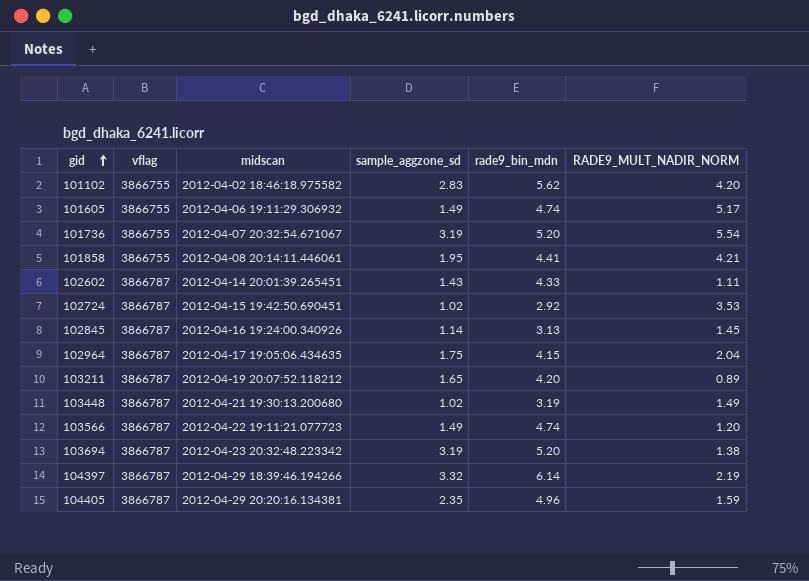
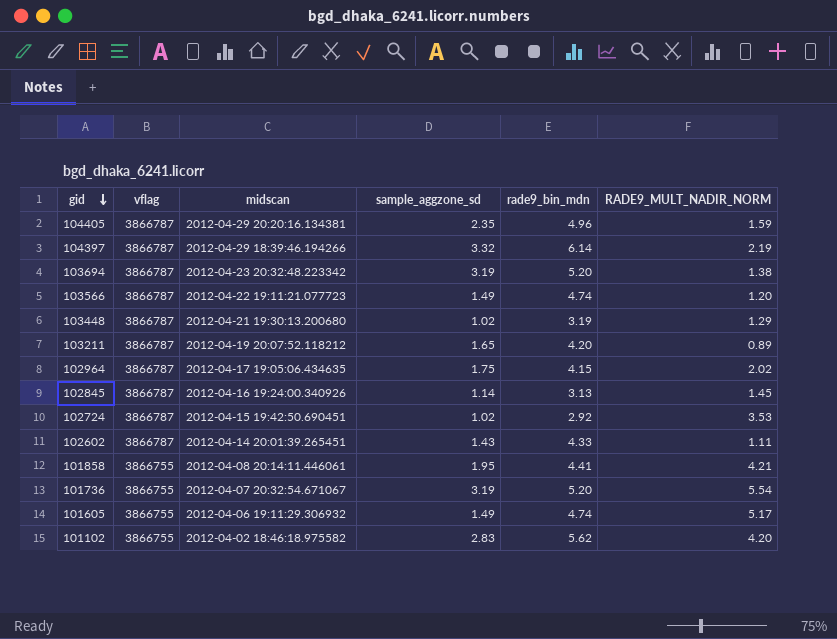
row order: gid ascending -> gid descending
103448 | RADE9_MULT_NADIR_NORM: 1.49 -> 1.29
102964 | RADE9_MULT_NADIR_NORM: 2.04 -> 2.02

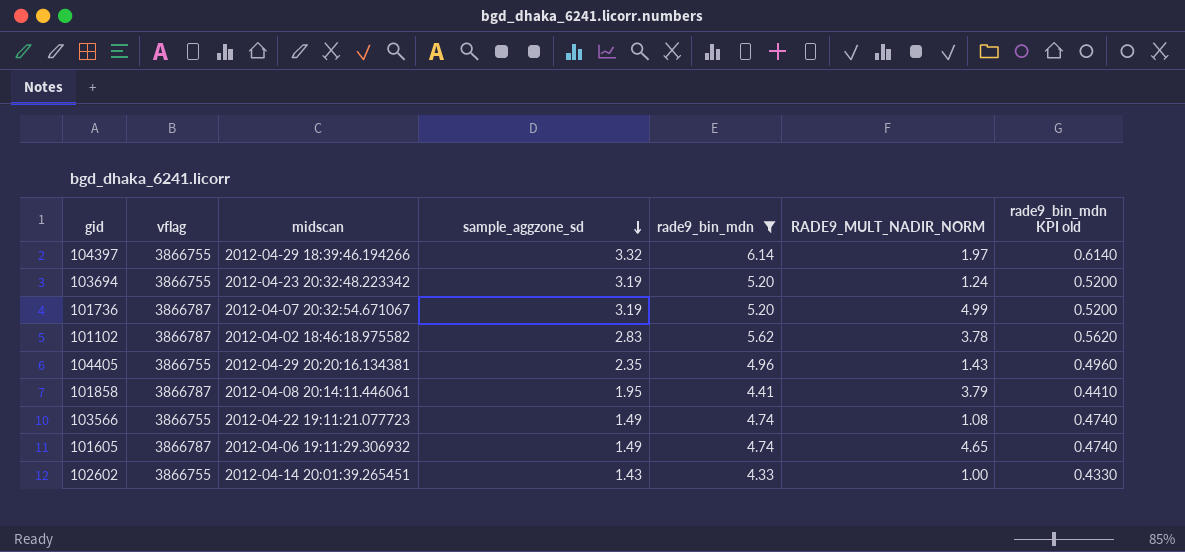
filter: none -> rade9_bin_mdn >= 4.33
row order: gid descending -> sample_aggzone_sd descending
column rade9_bin_mdn KPI old | formula: none -> [rade9_bin_mdn] * 0.1
104397 | vflag: 3866787 -> 3866755
104397 | RADE9_MULT_NADIR_NORM: 2.19 -> 1.97
103694 | vflag: 3866787 -> 3866755
103694 | RADE9_MULT_NADIR_NORM: 1.38 -> 1.24
101736 | vflag: 3866755 -> 3866787
101736 | RADE9_MULT_NADIR_NORM: 5.54 -> 4.99
101102 | vflag: 3866755 -> 3866787
101102 | RADE9_MULT_NADIR_NORM: 4.20 -> 3.78
104405 | vflag: 3866787 -> 3866755
104405 | RADE9_MULT_NADIR_NORM: 1.59 -> 1.43
101858 | vflag: 3866755 -> 3866787
101858 | RADE9_MULT_NADIR_NORM: 4.21 -> 3.79
103566 | vflag: 3866787 -> 3866755
103566 | RADE9_MULT_NADIR_NORM: 1.20 -> 1.08
101605 | vflag: 3866755 -> 3866787
101605 | RADE9_MULT_NADIR_NORM: 5.17 -> 4.65
102602 | vflag: 3866787 -> 3866755
102602 | RADE9_MULT_NADIR_NORM: 1.11 -> 1.00

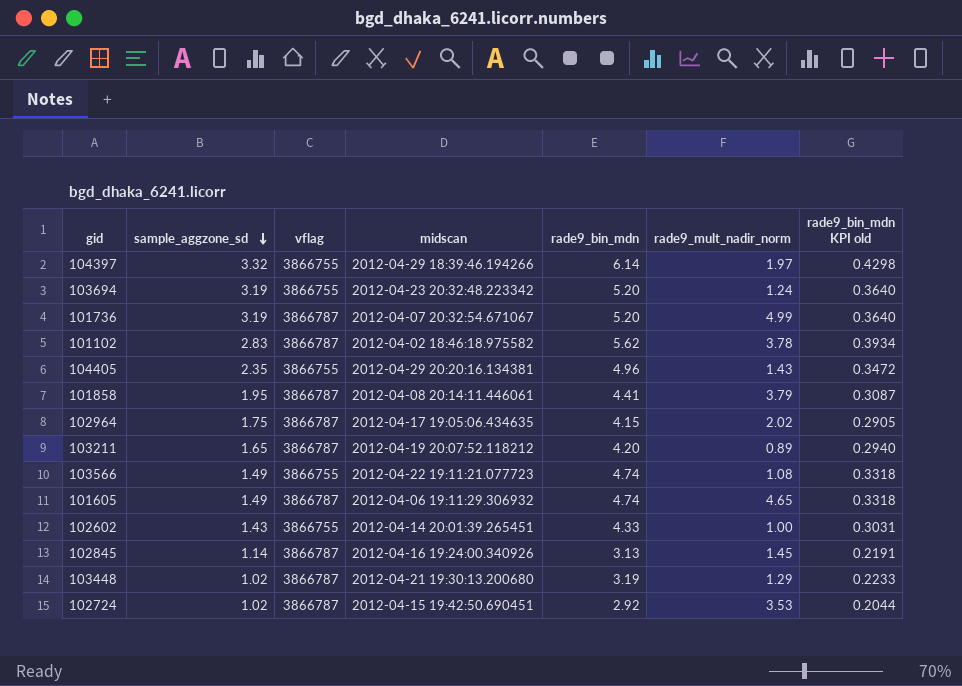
filter: rade9_bin_mdn >= 4.33 -> none
column sample_aggzone_sd | position: 4 -> 2
column name: RADE9_MULT_NADIR_NORM -> rade9_mult_nadir_norm
column rade9_bin_mdn KPI old | formula: [rade9_bin_mdn] * 0.1 -> [rade9_bin_mdn] * 0.07

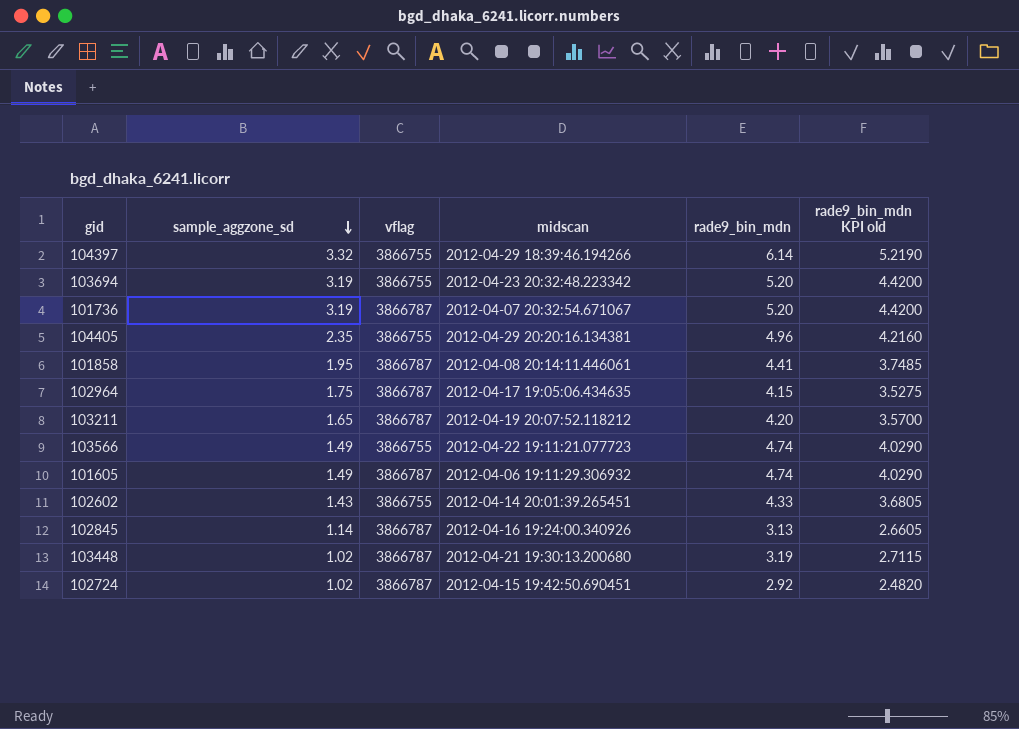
column rade9_mult_nadir_norm | position: 6 -> none
column rade9_bin_mdn KPI old | formula: [rade9_bin_mdn] * 0.07 -> [rade9_bin_mdn] * 0.85
row 101102: 2.83 | 3866787 | 2012-04-02 18:46:18.975582 | 5.62 | 3.78 | 0.3934 -> none

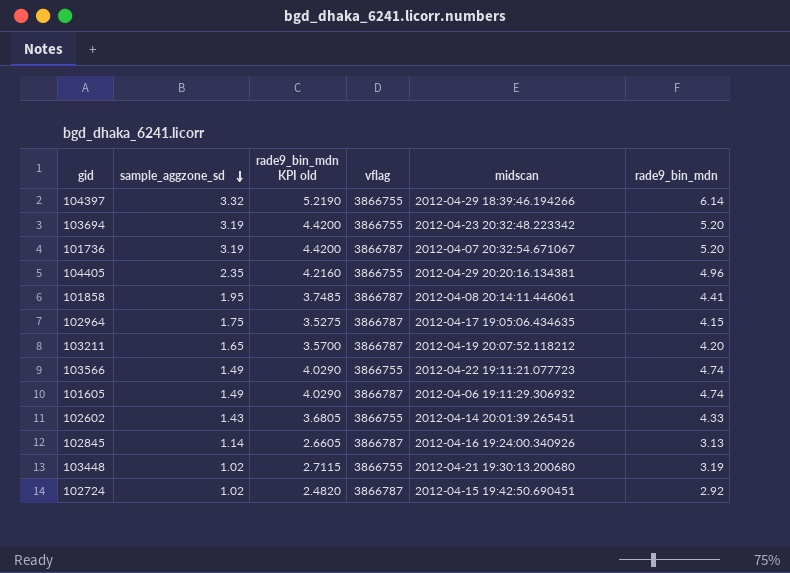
column rade9_bin_mdn KPI old | position: 6 -> 3
103448 | vflag: 3866787 -> 3866755

